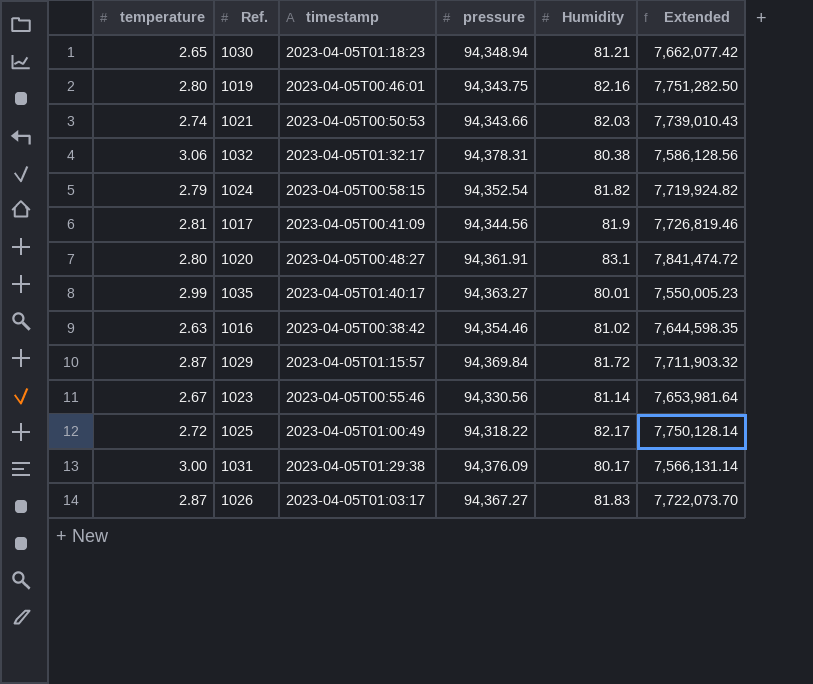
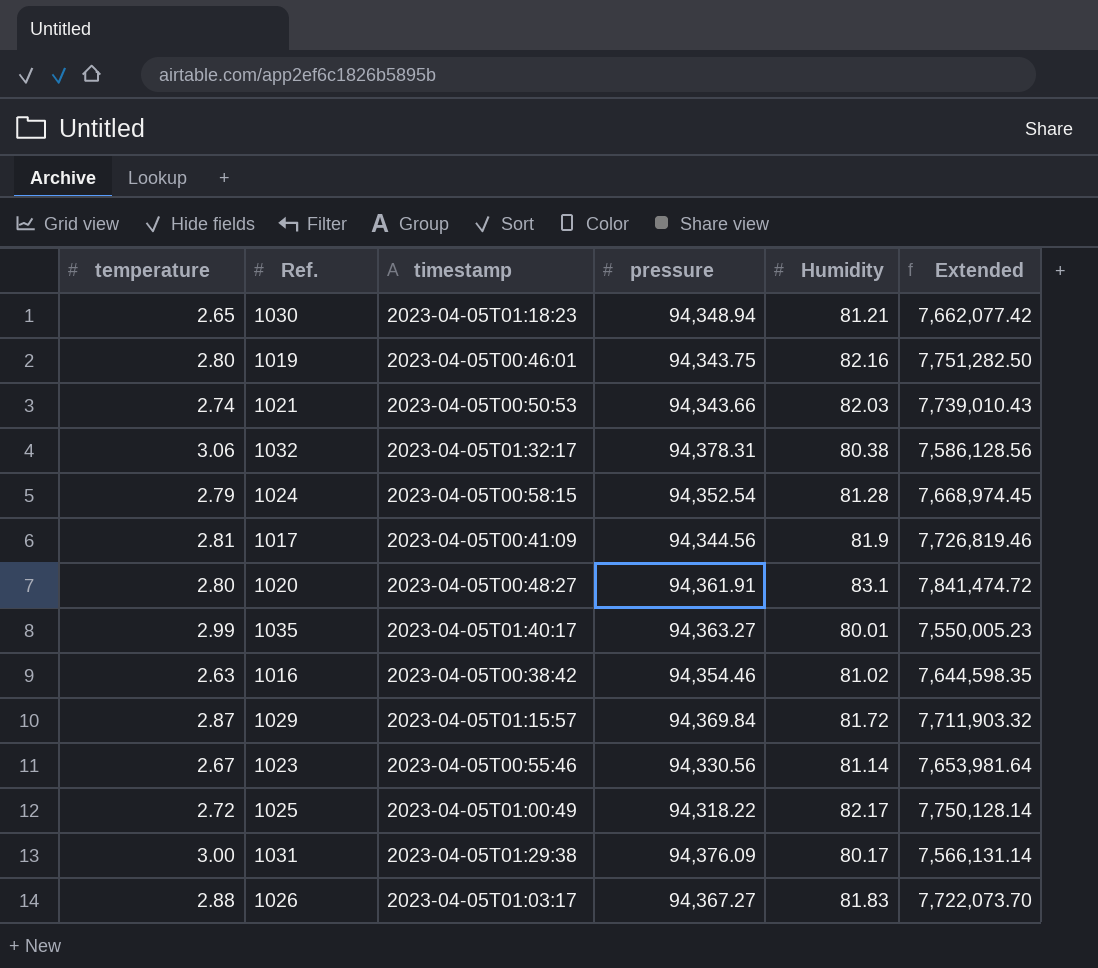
1024 | Humidity: 81.82 -> 81.28
1024 | Extended: 7,719,924.82 -> 7,668,974.45
1026 | temperature: 2.87 -> 2.88

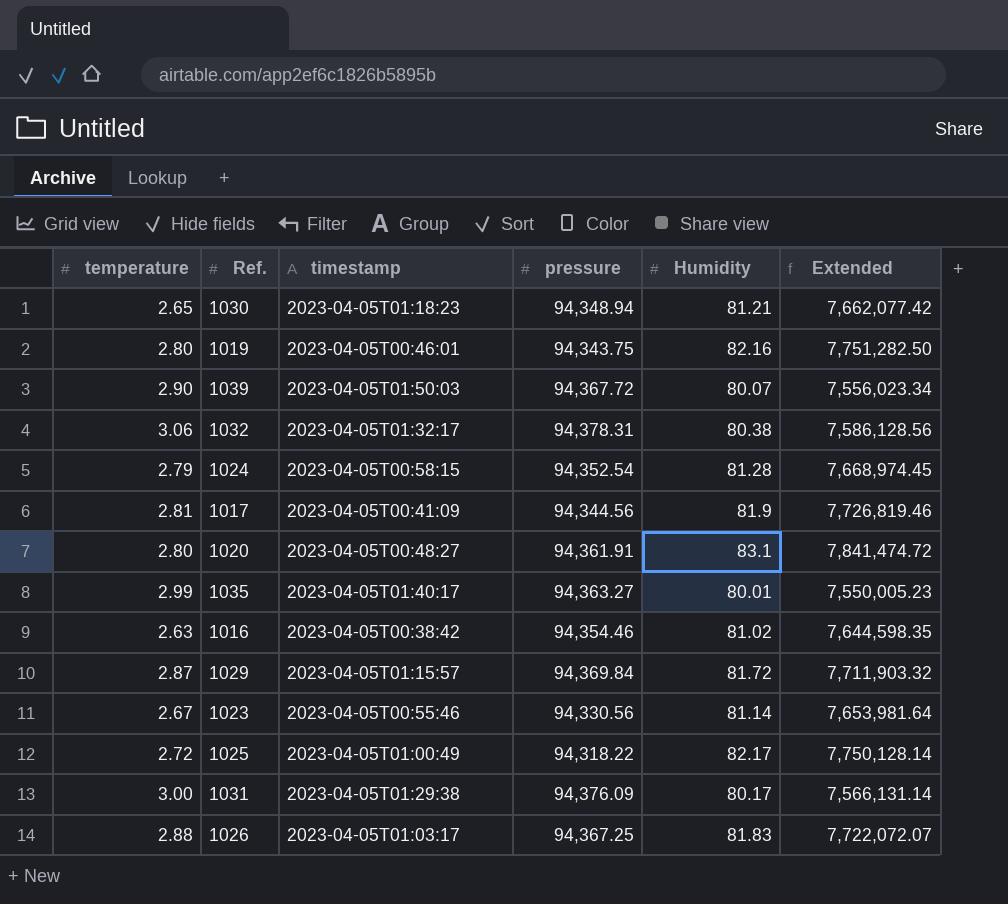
row 1021: 2.74 | 2023-04-05T00:50:53 | 94,343.66 | 82.03 | 7,739,010.43 -> none
row 1039: none -> 2.90 | 2023-04-05T01:50:03 | 94,367.72 | 80.07 | 7,556,023.34
1026 | pressure: 94,367.27 -> 94,367.25
1026 | Extended: 7,722,073.70 -> 7,722,072.07

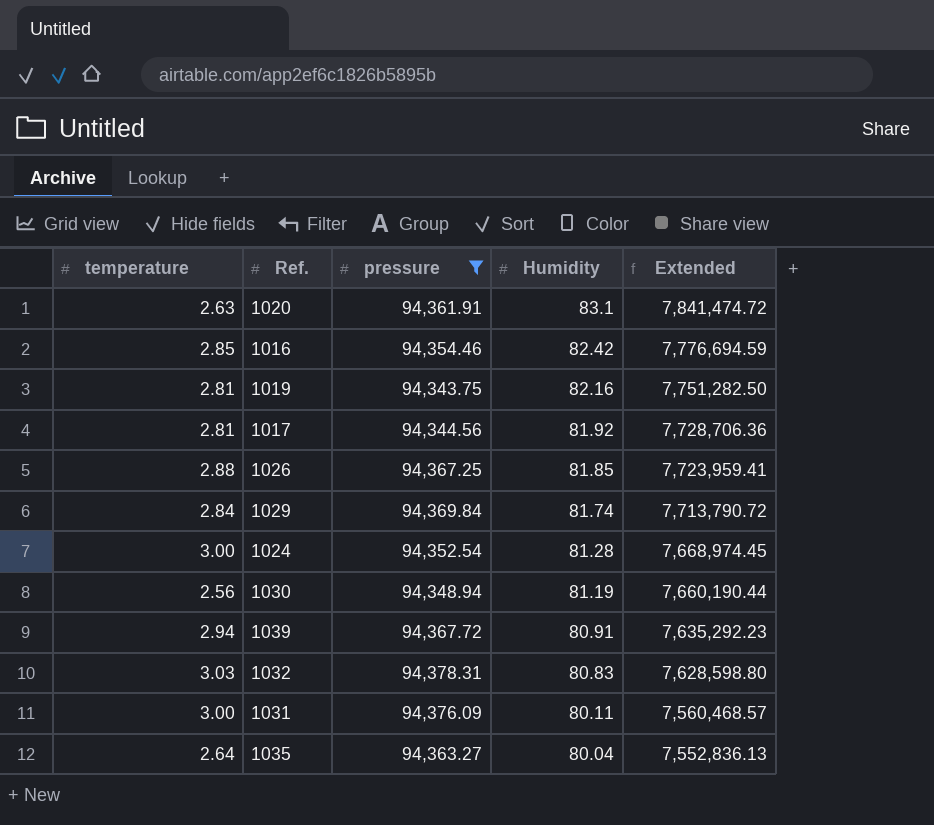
filter: none -> pressure >= 94,343.75
row order: none -> Humidity descending
column timestamp | position: 3 -> none
1020 | temperature: 2.80 -> 2.63
1016 | temperature: 2.63 -> 2.85
1016 | Humidity: 81.02 -> 82.42
1016 | Extended: 7,644,598.35 -> 7,776,694.59
1019 | temperature: 2.80 -> 2.81
1017 | Humidity: 81.9 -> 81.92
1017 | Extended: 7,726,819.46 -> 7,728,706.36
1026 | Humidity: 81.83 -> 81.85
1026 | Extended: 7,722,072.07 -> 7,723,959.41
1029 | temperature: 2.87 -> 2.84
1029 | Humidity: 81.72 -> 81.74
1029 | Extended: 7,711,903.32 -> 7,713,790.72
1024 | temperature: 2.79 -> 3.00
1030 | temperature: 2.65 -> 2.56
1030 | Humidity: 81.21 -> 81.19
1030 | Extended: 7,662,077.42 -> 7,660,190.44
1039 | temperature: 2.90 -> 2.94
1039 | Humidity: 80.07 -> 80.91
1039 | Extended: 7,556,023.34 -> 7,635,292.23
1032 | temperature: 3.06 -> 3.03
1032 | Humidity: 80.38 -> 80.83
1032 | Extended: 7,586,128.56 -> 7,628,598.80
1031 | Humidity: 80.17 -> 80.11
1031 | Extended: 7,566,131.14 -> 7,560,468.57
1035 | temperature: 2.99 -> 2.64
1035 | Humidity: 80.01 -> 80.04
1035 | Extended: 7,550,005.23 -> 7,552,836.13

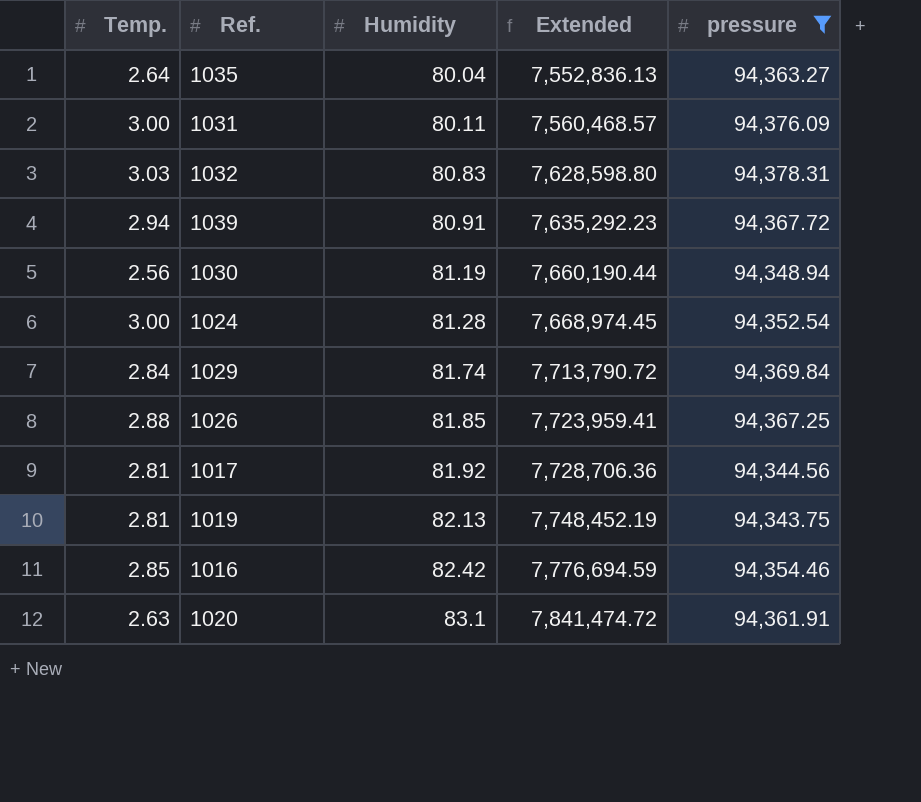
row order: Humidity descending -> Humidity ascending
column name: temperature -> Temp.
column pressure | position: 3 -> 5
1019 | Humidity: 82.16 -> 82.13
1019 | Extended: 7,751,282.50 -> 7,748,452.19

